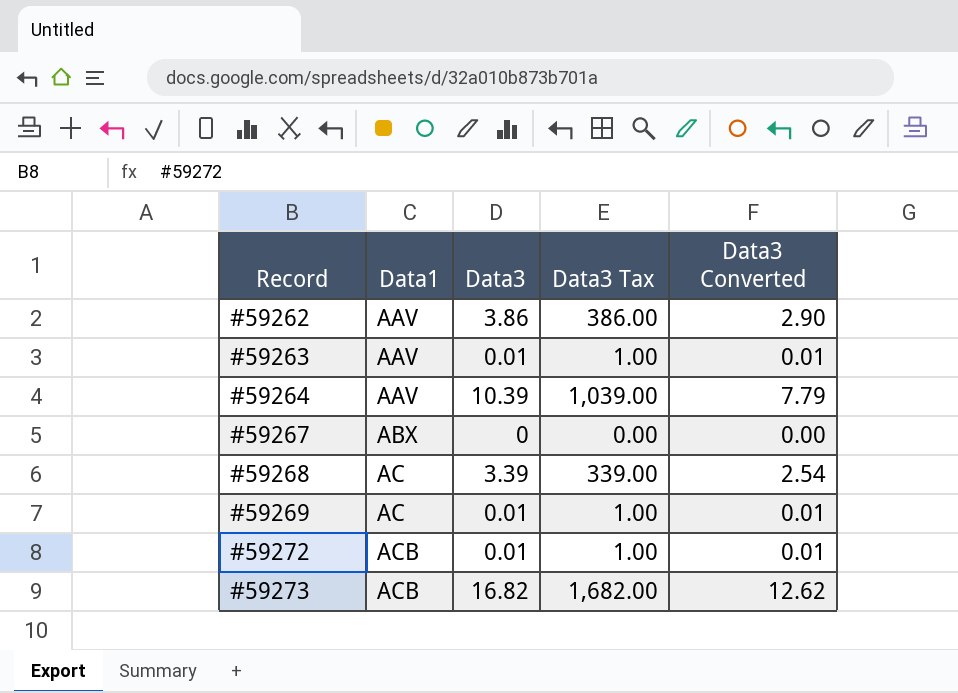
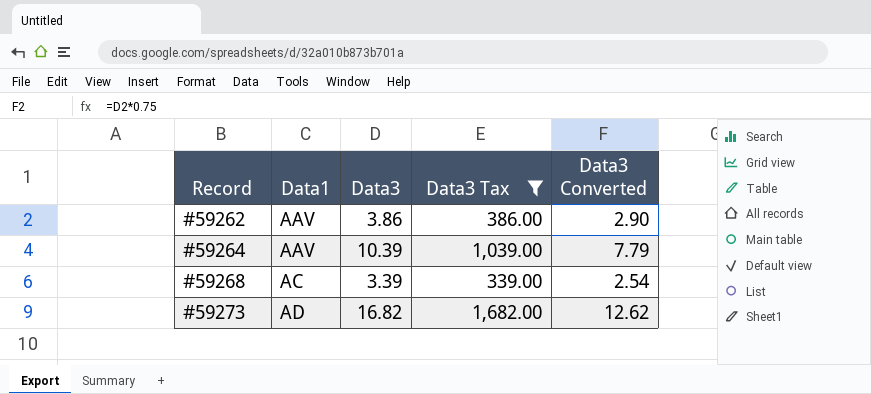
filter: none -> Data3 Tax >= 339.00
#59273 | Data1: ACB -> AD

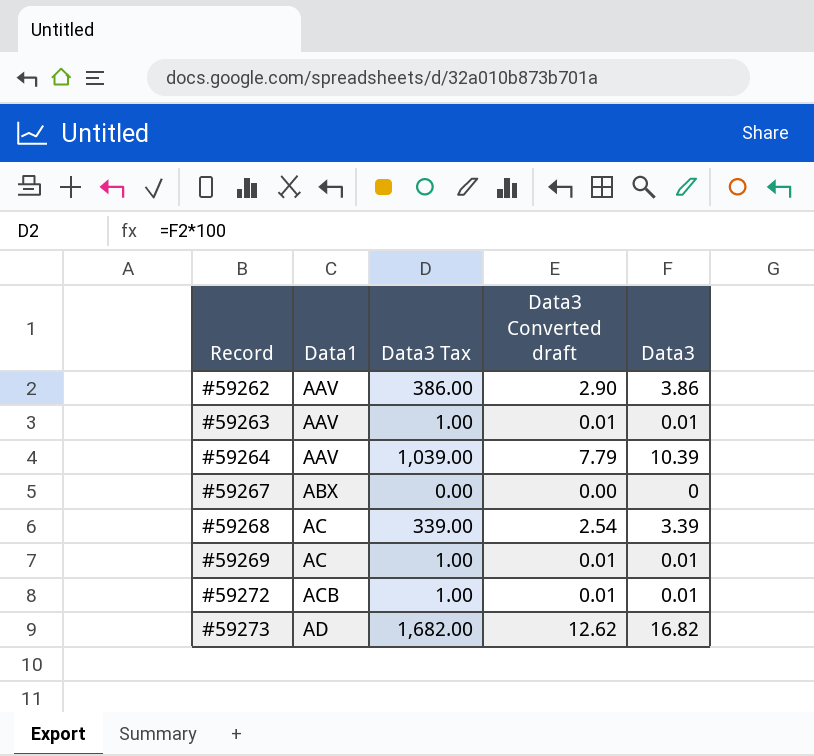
filter: Data3 Tax >= 339.00 -> none
column name: Data3 Converted -> Data3 Converted draft
column Data3 | position: 3 -> 5

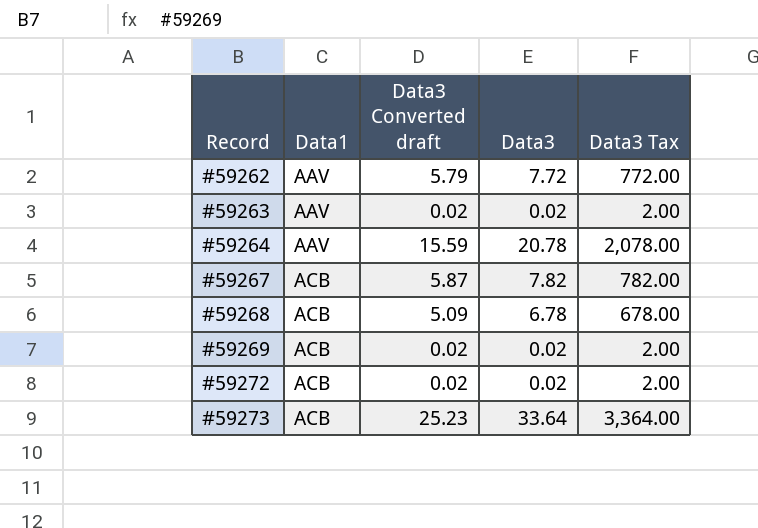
column Data3 Tax | position: 3 -> 5
#59262 | Data3 Converted draft: 2.90 -> 5.79
#59262 | Data3: 3.86 -> 7.72
#59262 | Data3 Tax: 386.00 -> 772.00
#59263 | Data3 Converted draft: 0.01 -> 0.02
#59263 | Data3: 0.01 -> 0.02
#59263 | Data3 Tax: 1.00 -> 2.00
#59264 | Data3 Converted draft: 7.79 -> 15.59
#59264 | Data3: 10.39 -> 20.78
#59264 | Data3 Tax: 1,039.00 -> 2,078.00
#59267 | Data1: ABX -> ACB
#59267 | Data3 Converted draft: 0.00 -> 5.87
#59267 | Data3: 0 -> 7.82
#59267 | Data3 Tax: 0.00 -> 782.00
#59268 | Data1: AC -> ACB
#59268 | Data3 Converted draft: 2.54 -> 5.09
#59268 | Data3: 3.39 -> 6.78
#59268 | Data3 Tax: 339.00 -> 678.00
#59269 | Data1: AC -> ACB
#59269 | Data3 Converted draft: 0.01 -> 0.02
#59269 | Data3: 0.01 -> 0.02
#59269 | Data3 Tax: 1.00 -> 2.00
#59272 | Data3 Converted draft: 0.01 -> 0.02
#59272 | Data3: 0.01 -> 0.02
#59272 | Data3 Tax: 1.00 -> 2.00
#59273 | Data1: AD -> ACB
#59273 | Data3 Converted draft: 12.62 -> 25.23
#59273 | Data3: 16.82 -> 33.64
#59273 | Data3 Tax: 1,682.00 -> 3,364.00

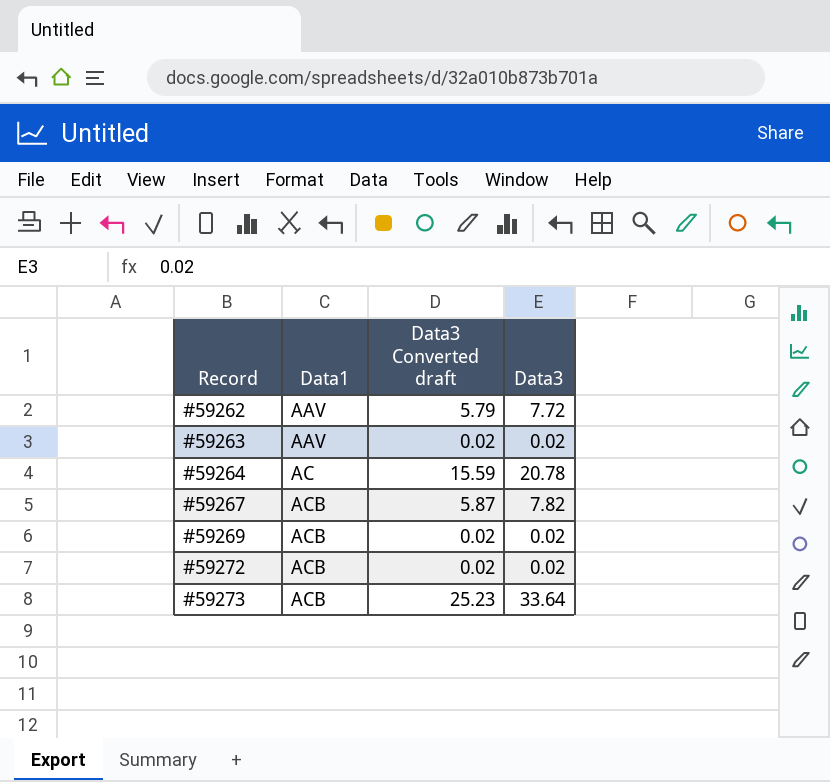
column Data3 Tax | formula: [Data3] * 100 -> none
row #59268: ACB | 5.09 | 6.78 | 678.00 -> none
#59264 | Data1: AAV -> AC

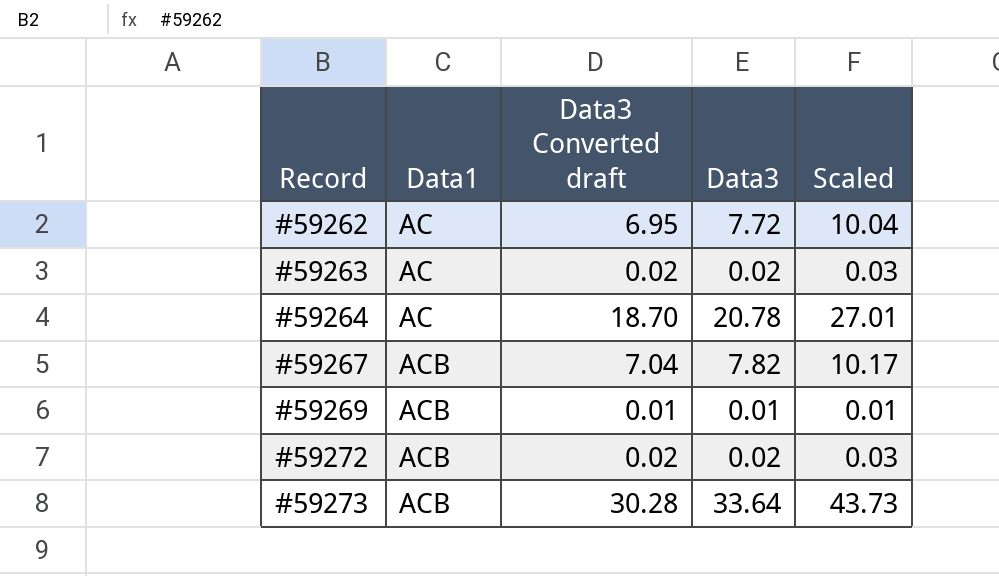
column Data3 Converted draft | formula: [Data3] * 0.75 -> [Data3] * 0.9
column Scaled | formula: none -> [Data3] * 1.3
#59262 | Data1: AAV -> AC
#59263 | Data1: AAV -> AC
#59269 | Data3: 0.02 -> 0.01

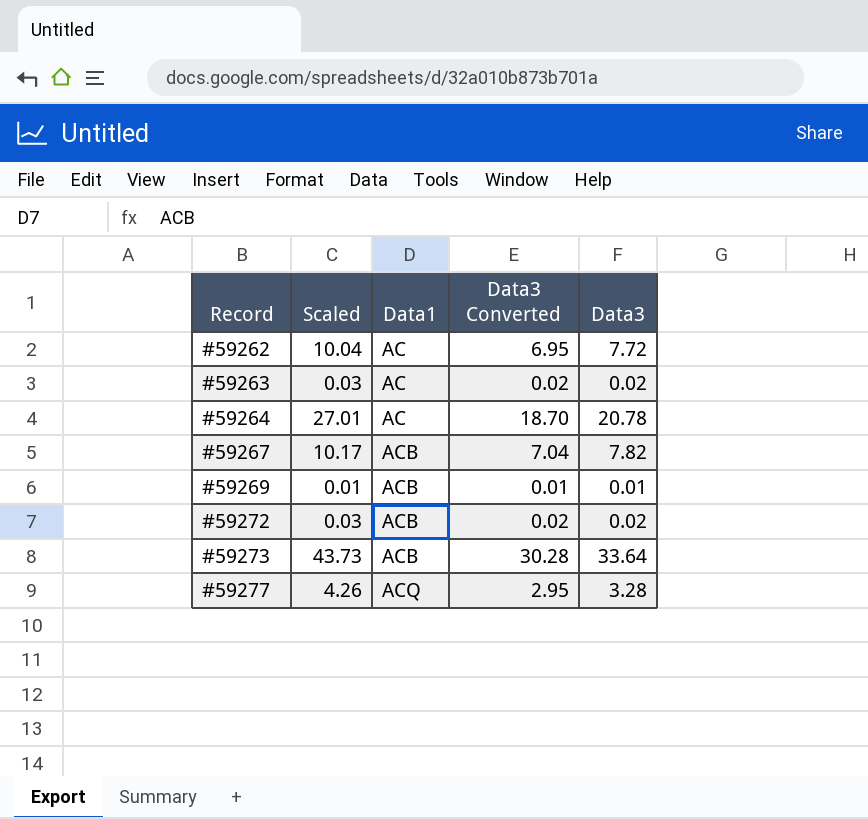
column Scaled | position: 5 -> 2
column name: Data3 Converted draft -> Data3 Converted
row #59277: none -> 4.26 | ACQ | 2.95 | 3.28

